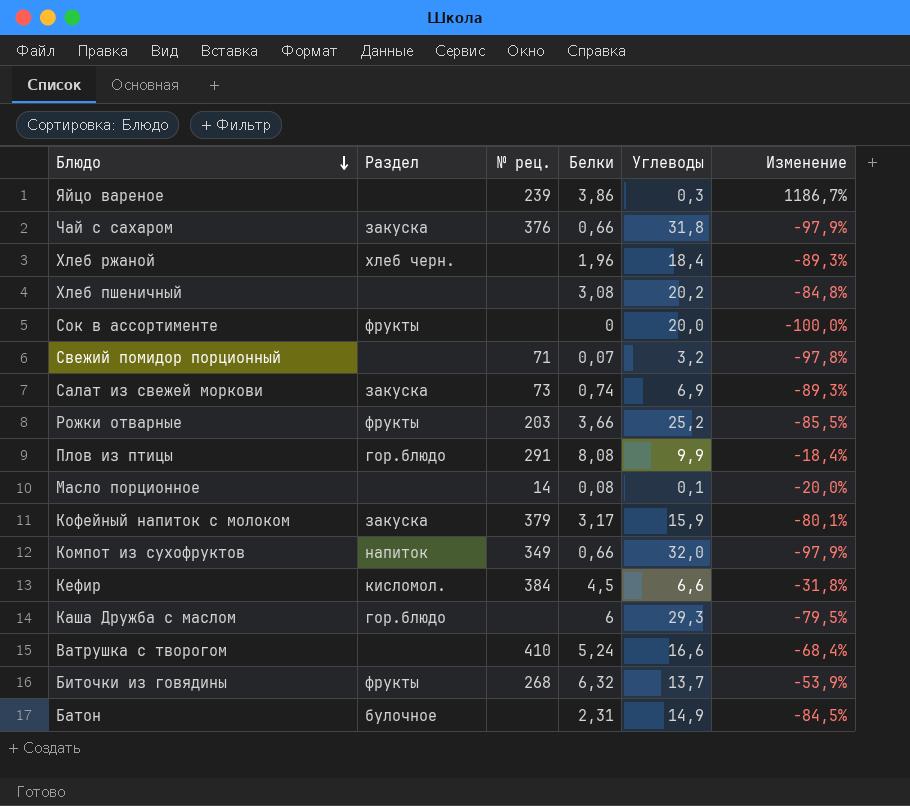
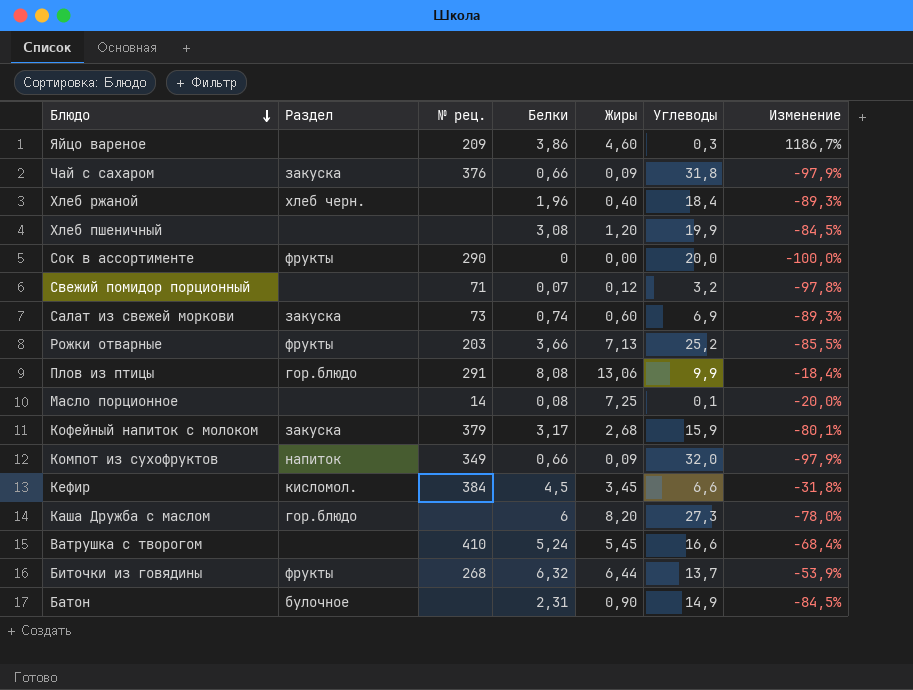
column Жиры | position: none -> 5
Яйцо вареное | № рец.: 239 -> 209
Хлеб пшеничный | Углеводы: 20,2 -> 19,9
Хлеб пшеничный | Изменение: -84,8% -> -84,5%
Сок в ассортименте | № рец.: none -> 290
Каша Дружба с маслом | Углеводы: 29,3 -> 27,3
Каша Дружба с маслом | Изменение: -79,5% -> -78,0%

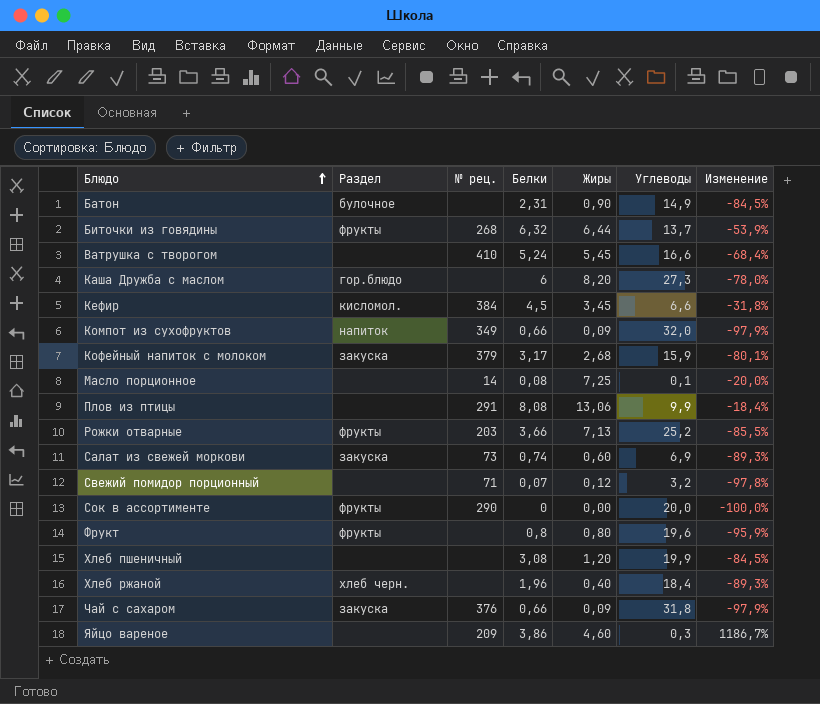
row order: Блюдо descending -> Блюдо ascending
Плов из птицы | Раздел: гор.блюдо -> none
row Фрукт: none -> фрукты | none | 0,8 | 0,80 | 19,6 | -95,9%

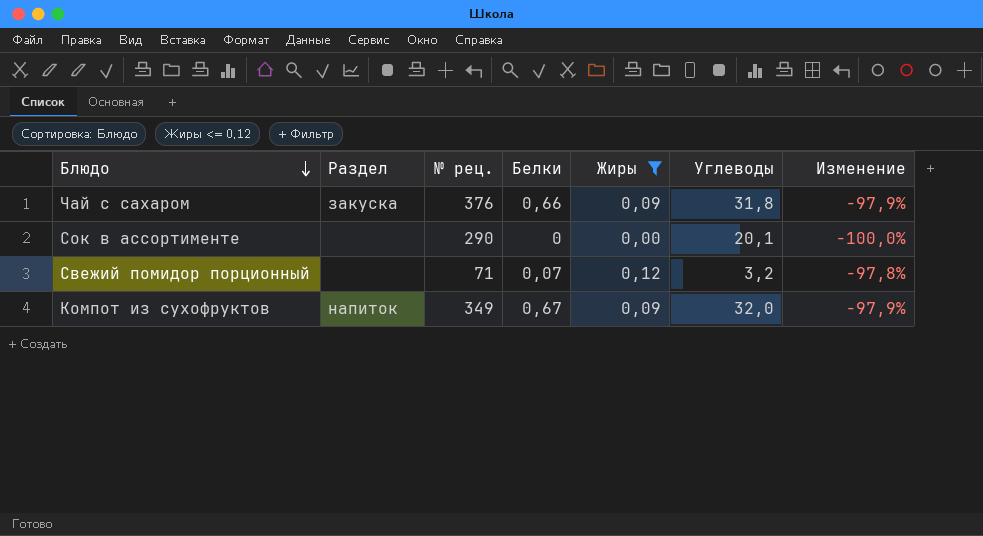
filter: none -> Жиры <= 0,12
row order: Блюдо ascending -> Блюдо descending
Сок в ассортименте | Раздел: фрукты -> none
Сок в ассортименте | Углеводы: 20,0 -> 20,1
Компот из сухофруктов | Белки: 0,66 -> 0,67

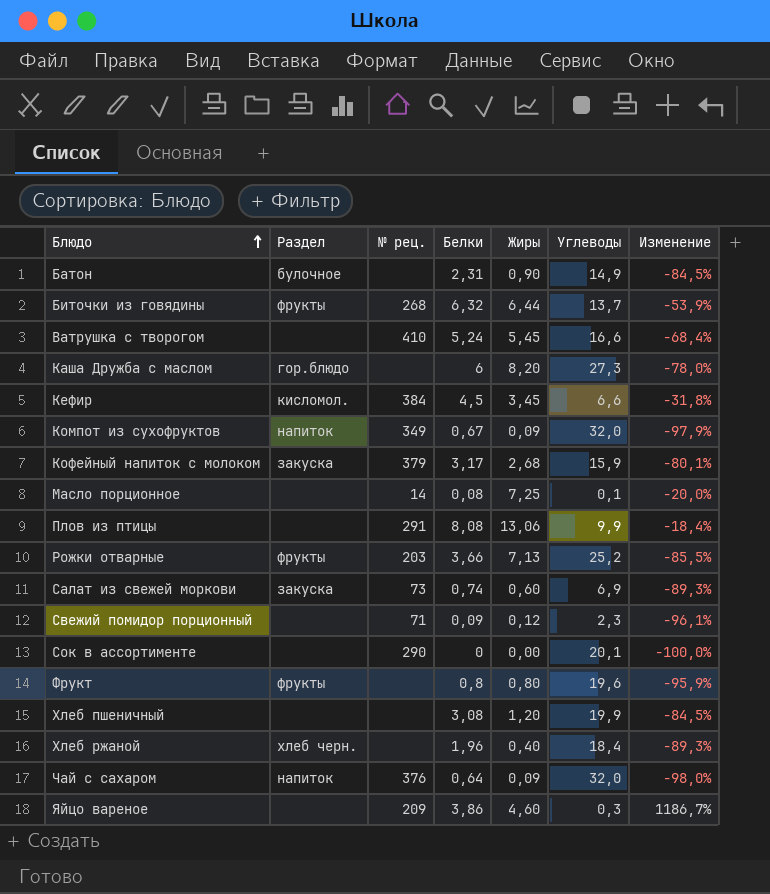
filter: Жиры <= 0,12 -> none
row order: Блюдо descending -> Блюдо ascending
Свежий помидор порционный | Белки: 0,07 -> 0,09
Свежий помидор порционный | Углеводы: 3,2 -> 2,3
Свежий помидор порционный | Изменение: -97,8% -> -96,1%
Чай с сахаром | Раздел: закуска -> напиток
Чай с сахаром | Белки: 0,66 -> 0,64
Чай с сахаром | Углеводы: 31,8 -> 32,0
Чай с сахаром | Изменение: -97,9% -> -98,0%

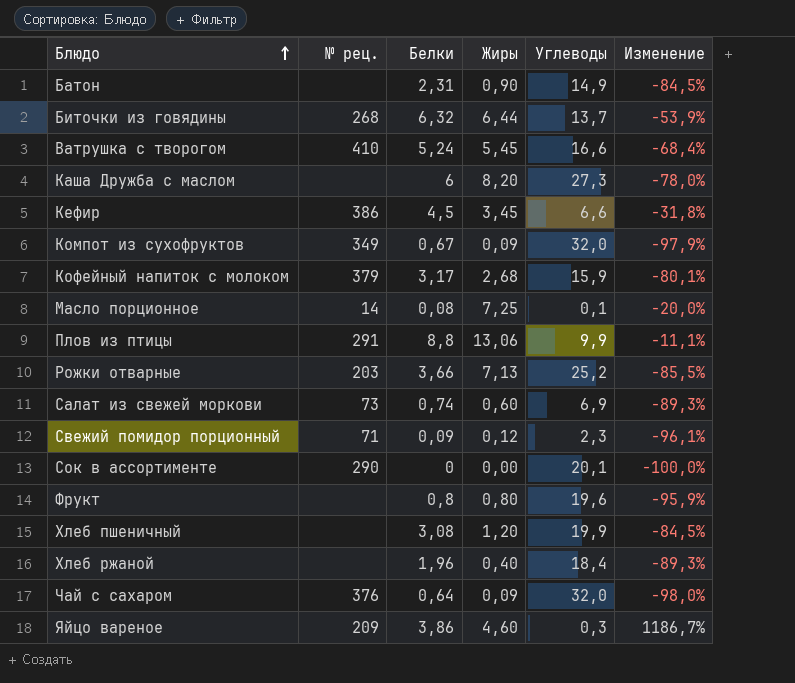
column Раздел | position: 2 -> none
Кефир | № рец.: 384 -> 386
Плов из птицы | Белки: 8,08 -> 8,8
Плов из птицы | Изменение: -18,4% -> -11,1%

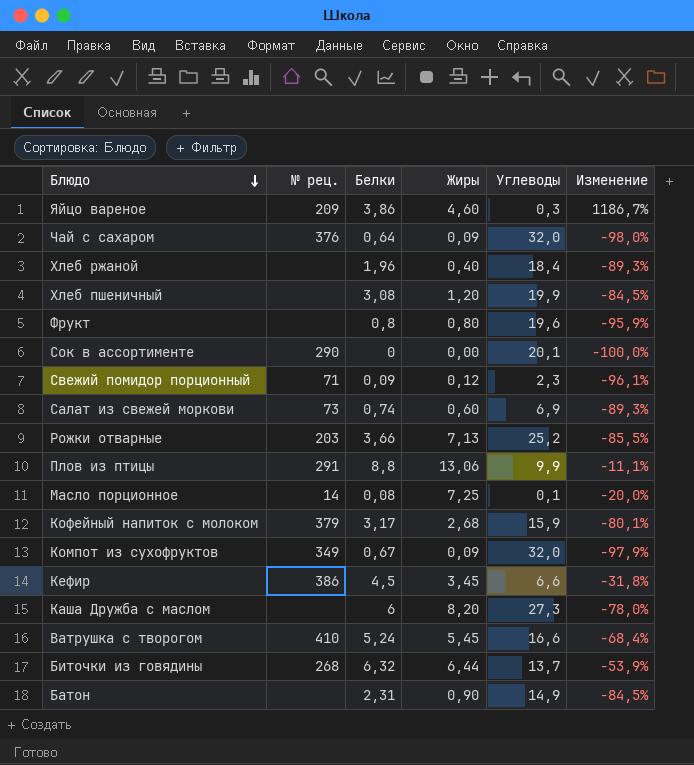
row order: Блюдо ascending -> Блюдо descending

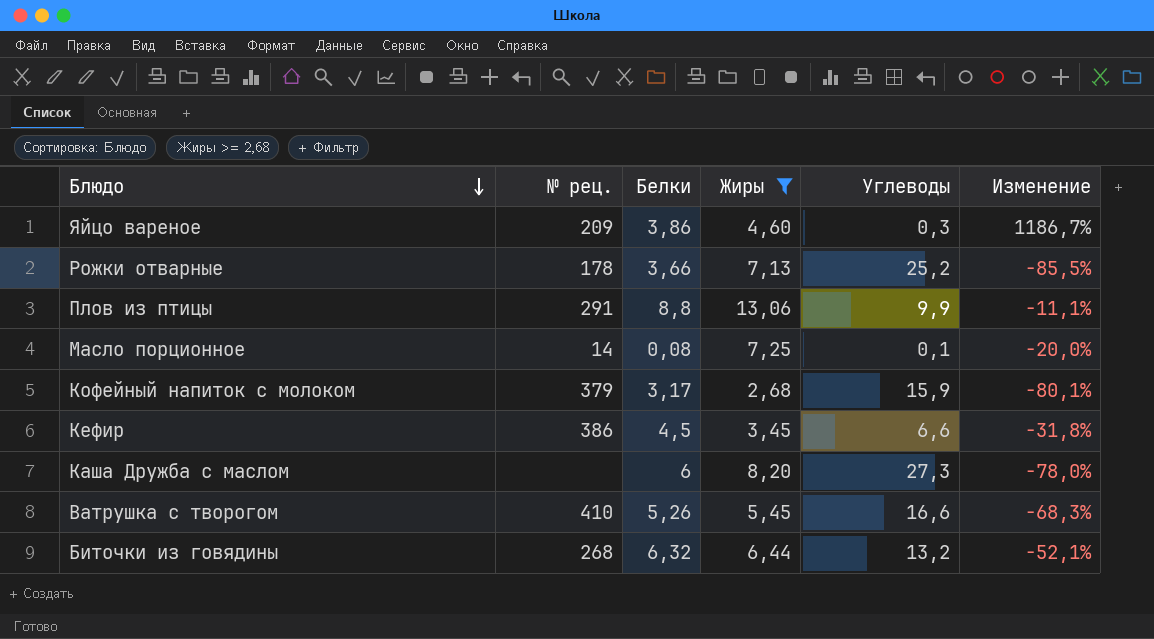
filter: none -> Жиры >= 2,68
Рожки отварные | № рец.: 203 -> 178
Ватрушка с творогом | Белки: 5,24 -> 5,26
Ватрушка с творогом | Изменение: -68,4% -> -68,3%
Биточки из говядины | Углеводы: 13,7 -> 13,2
Биточки из говядины | Изменение: -53,9% -> -52,1%

